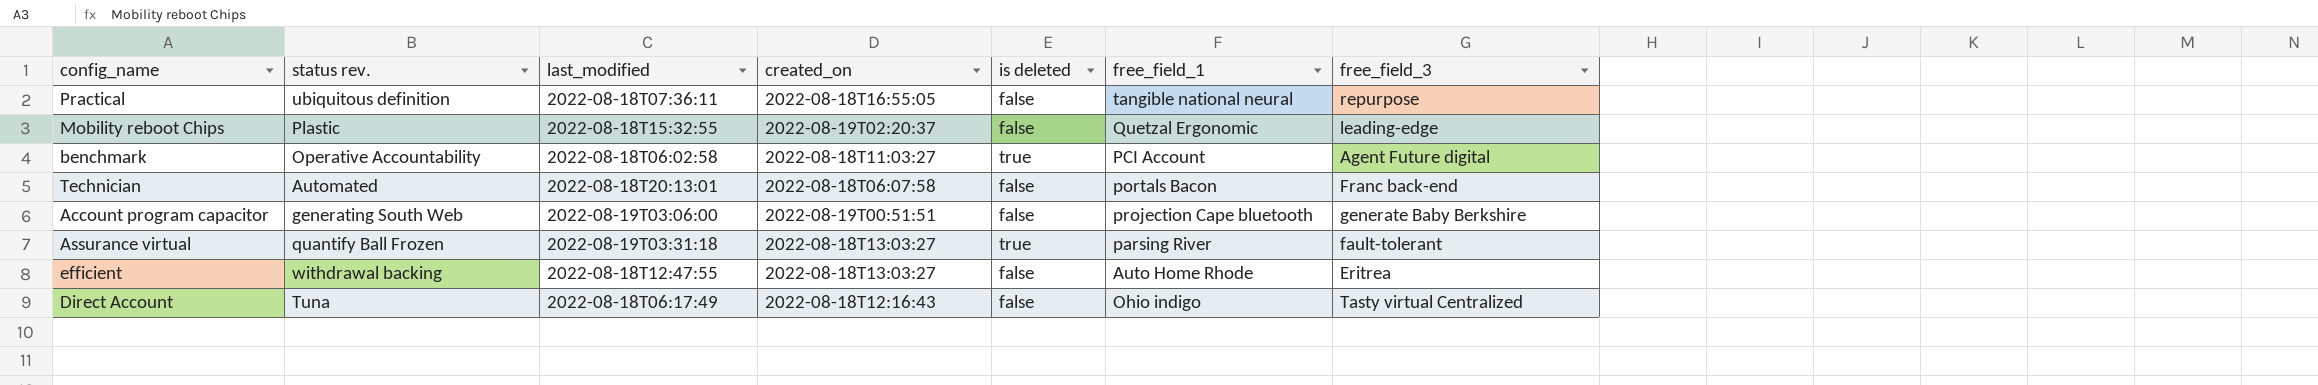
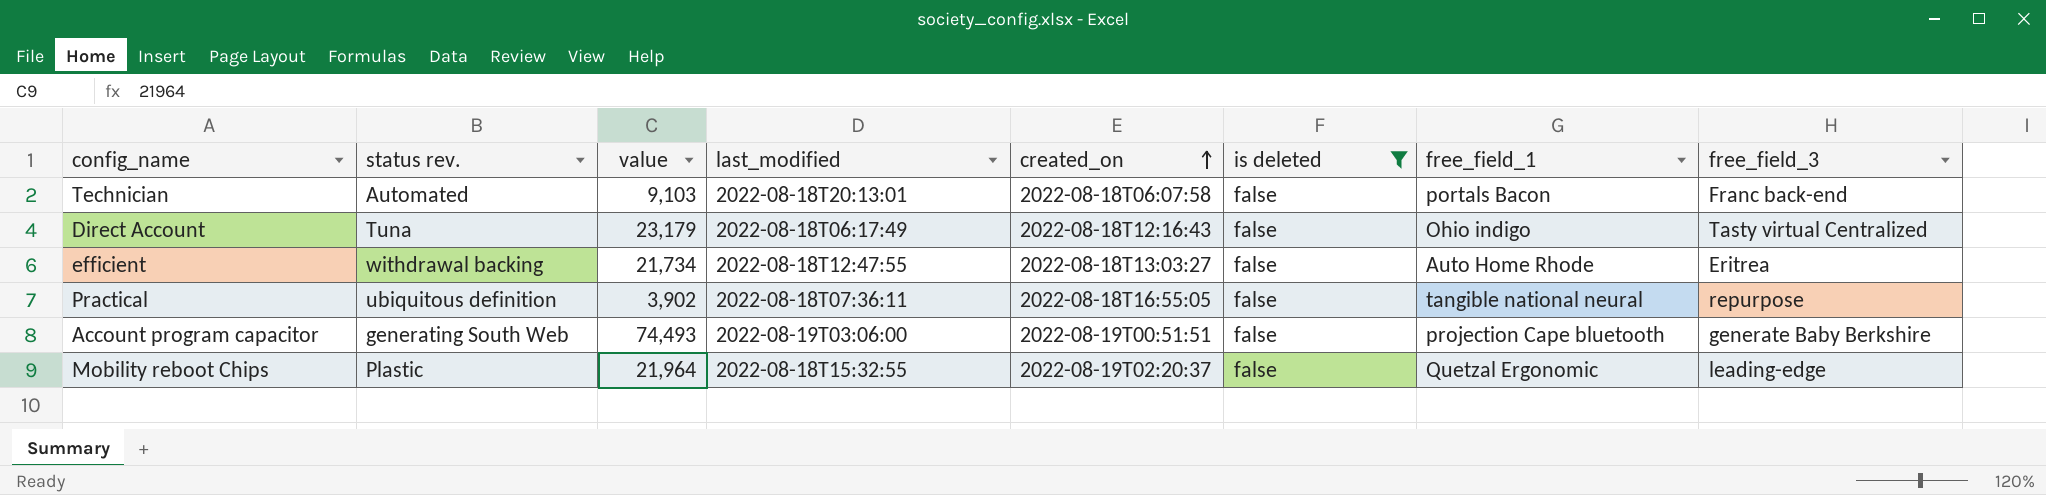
filter: none -> is deleted = false
row order: none -> created_on ascending
column value | position: none -> 3

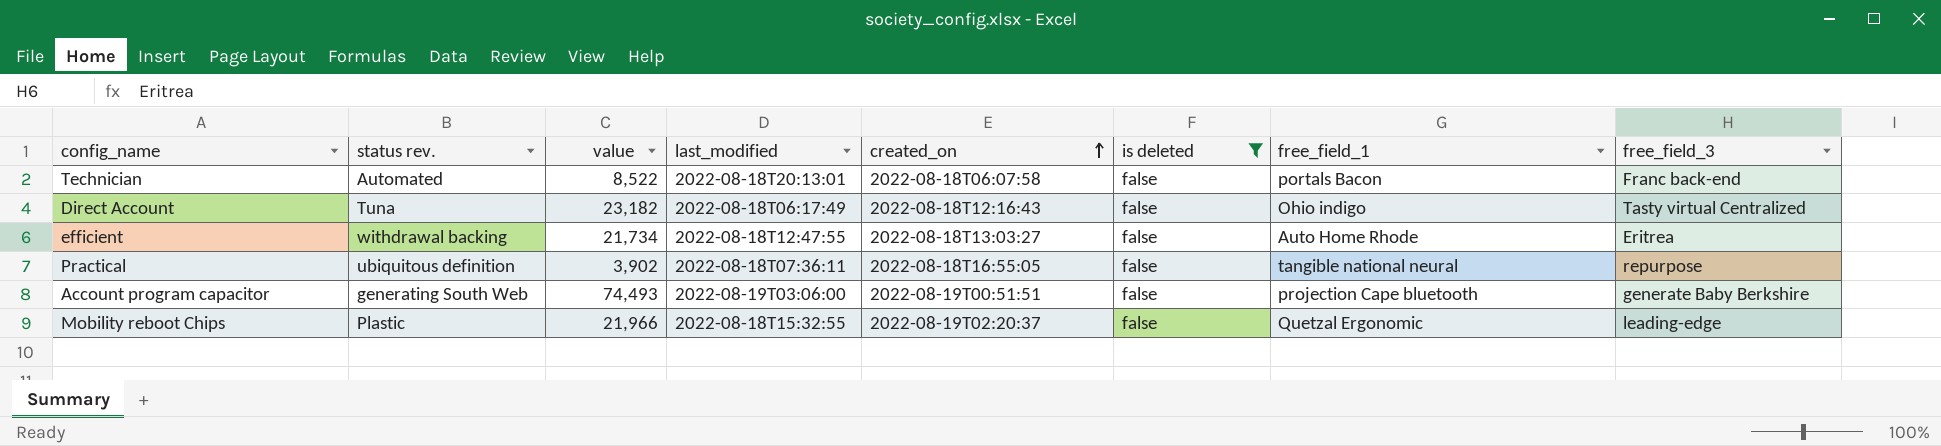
Technician | value: 9,103 -> 8,522
Direct Account | value: 23,179 -> 23,182
Mobility reboot Chips | value: 21,964 -> 21,966

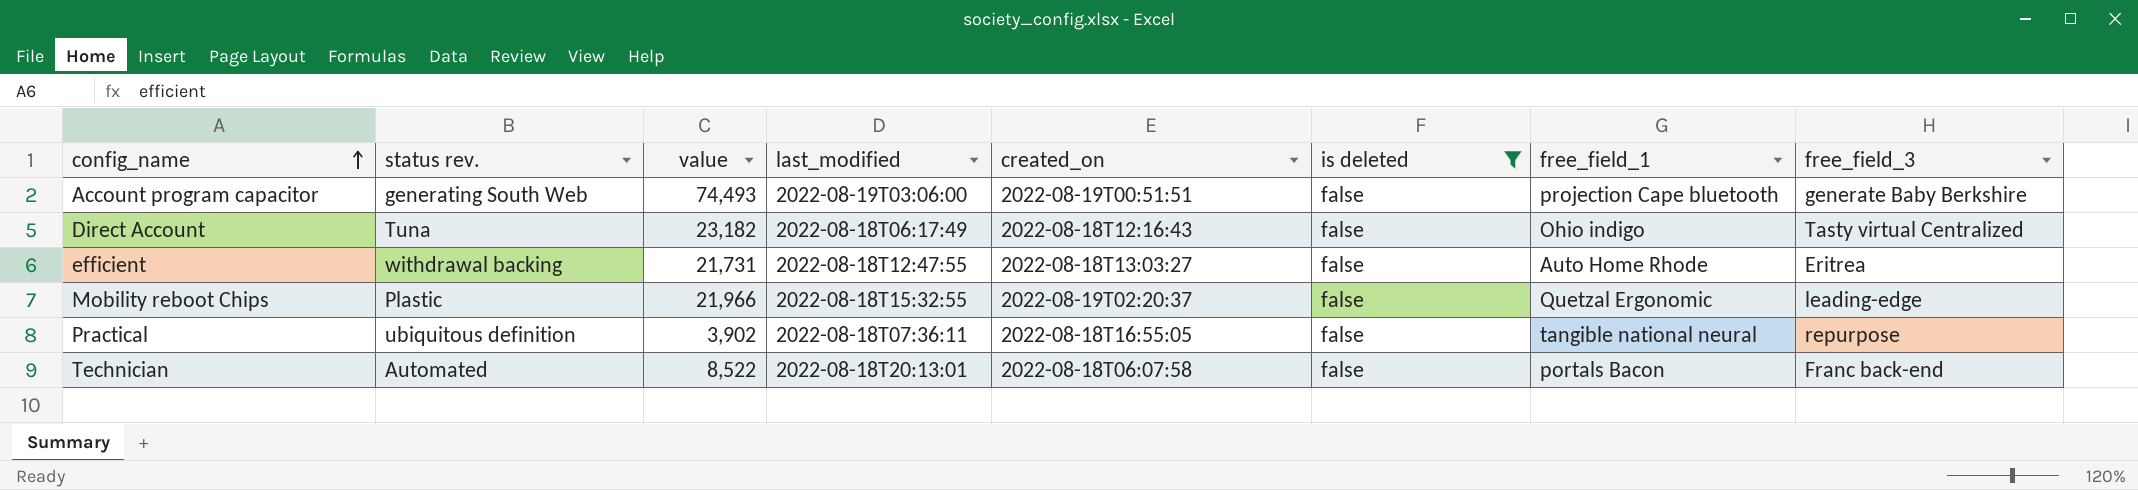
row order: created_on ascending -> config_name ascending
efficient | value: 21,734 -> 21,731

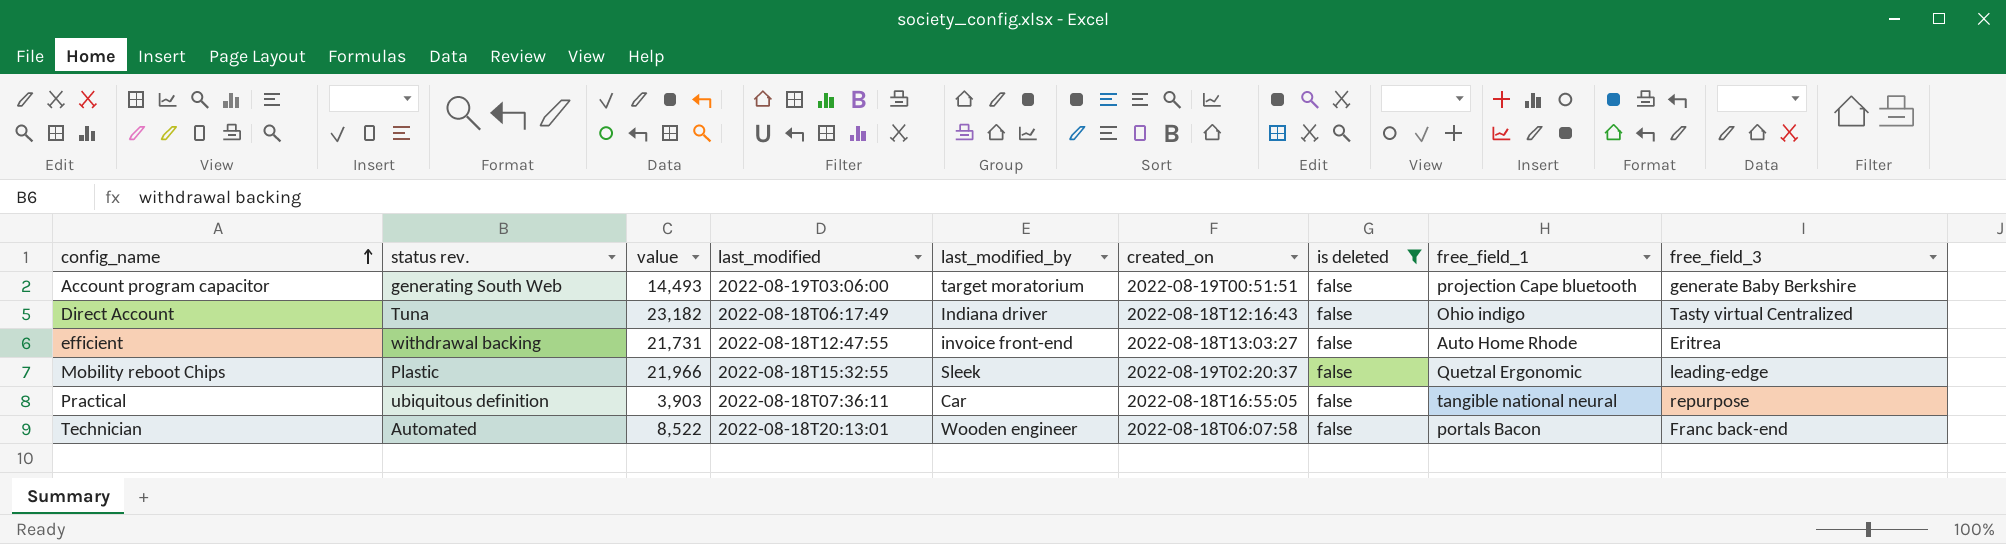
column last_modified_by | position: none -> 5
Account program capacitor | value: 74,493 -> 14,493
Practical | value: 3,902 -> 3,903

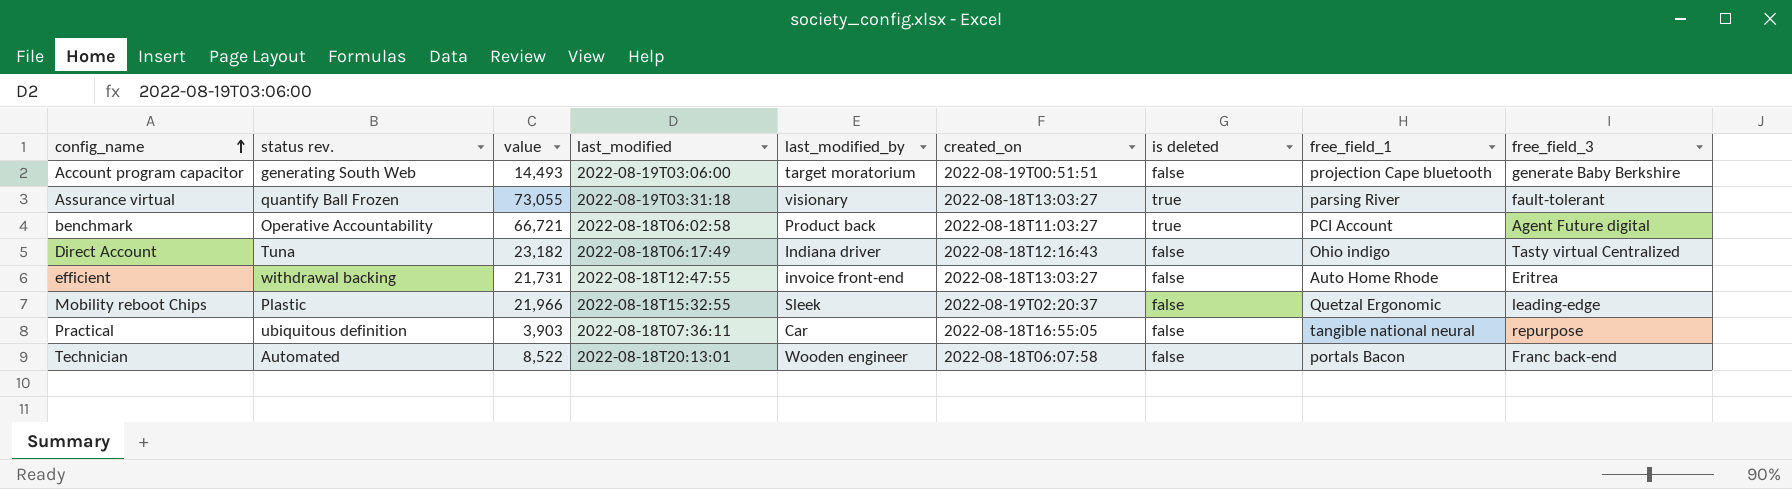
filter: is deleted = false -> none

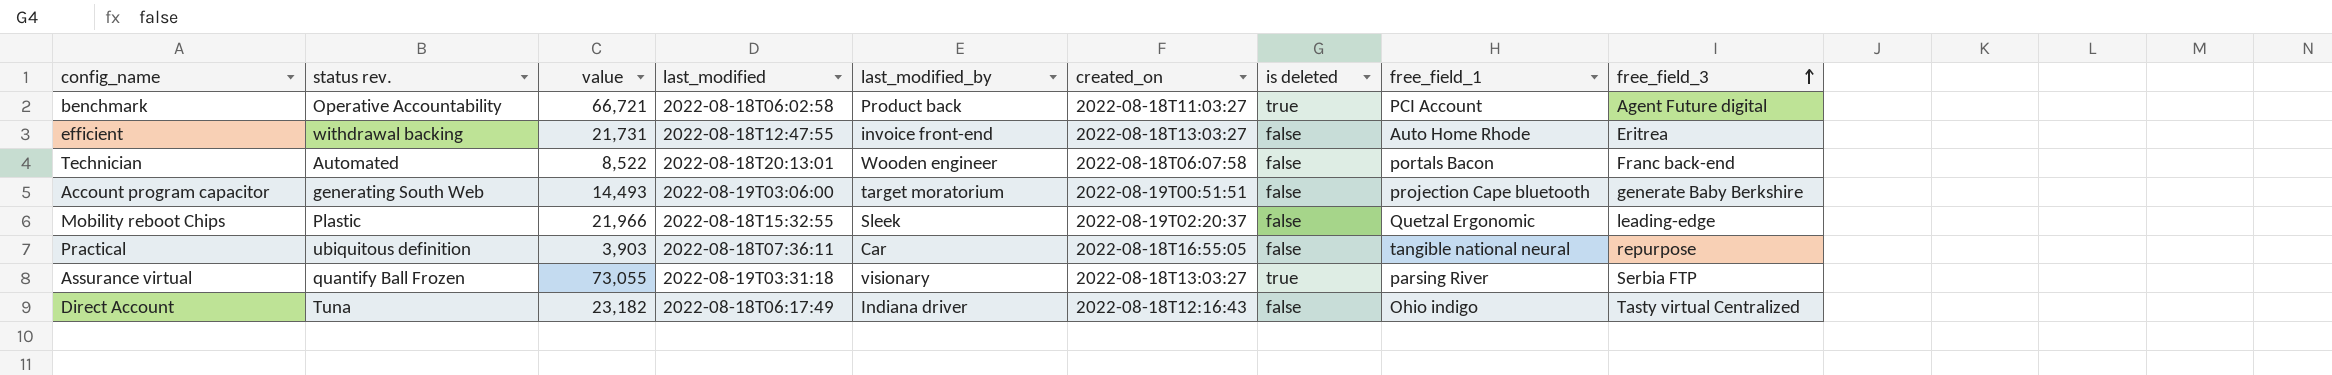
row order: config_name ascending -> free_field_3 ascending
Assurance virtual | free_field_3: fault-tolerant -> Serbia FTP

